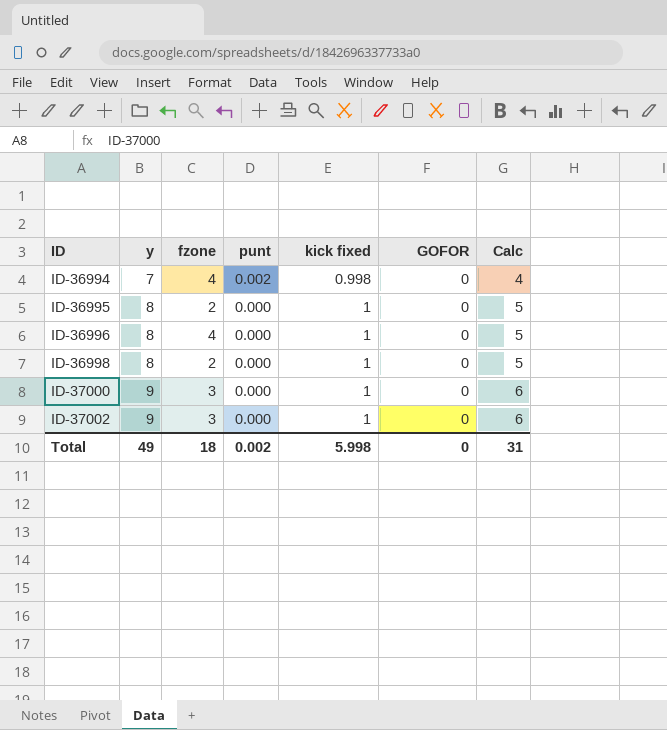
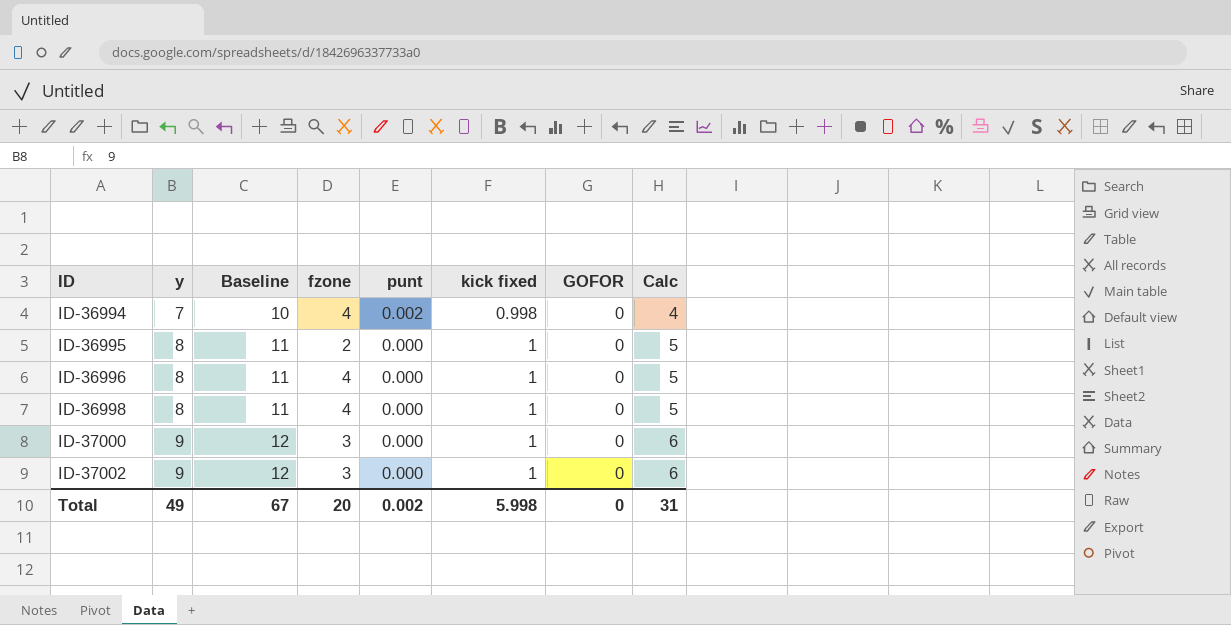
column Baseline | formula: none -> [y] + 3
ID-36998 | fzone: 2 -> 4
Total | fzone: 18 -> 20

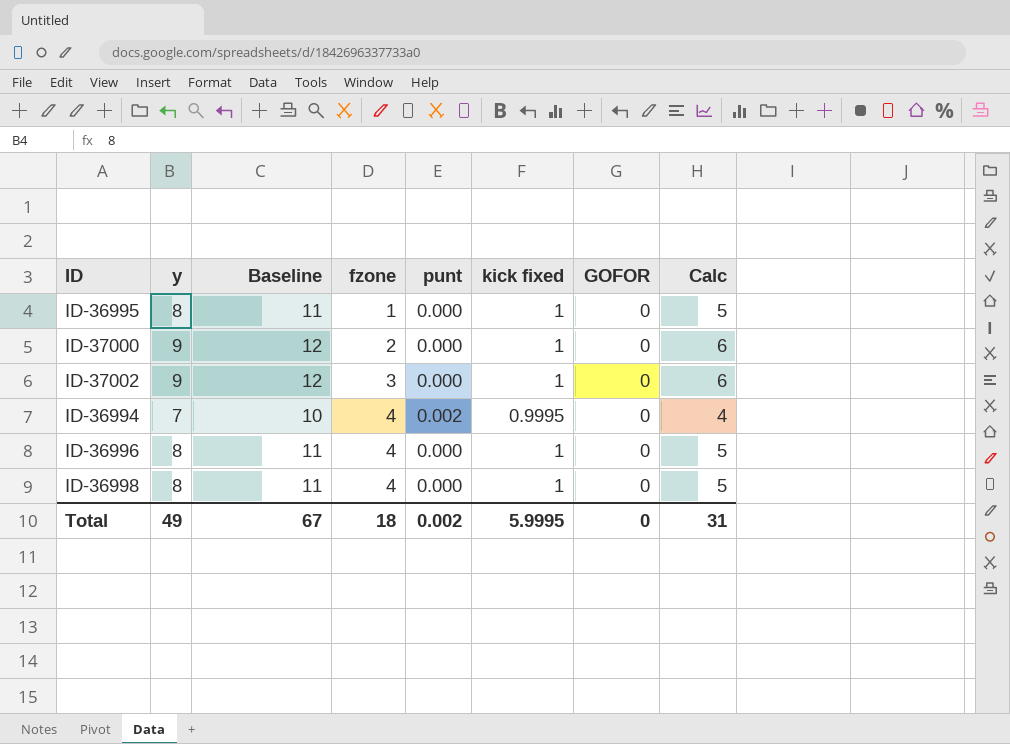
row order: ID ascending -> fzone ascending
ID-36995 | fzone: 2 -> 1
ID-37000 | fzone: 3 -> 2
ID-36994 | kick fixed: 0.998 -> 0.9995
Total | fzone: 20 -> 18
Total | kick fixed: 5.998 -> 5.9995

